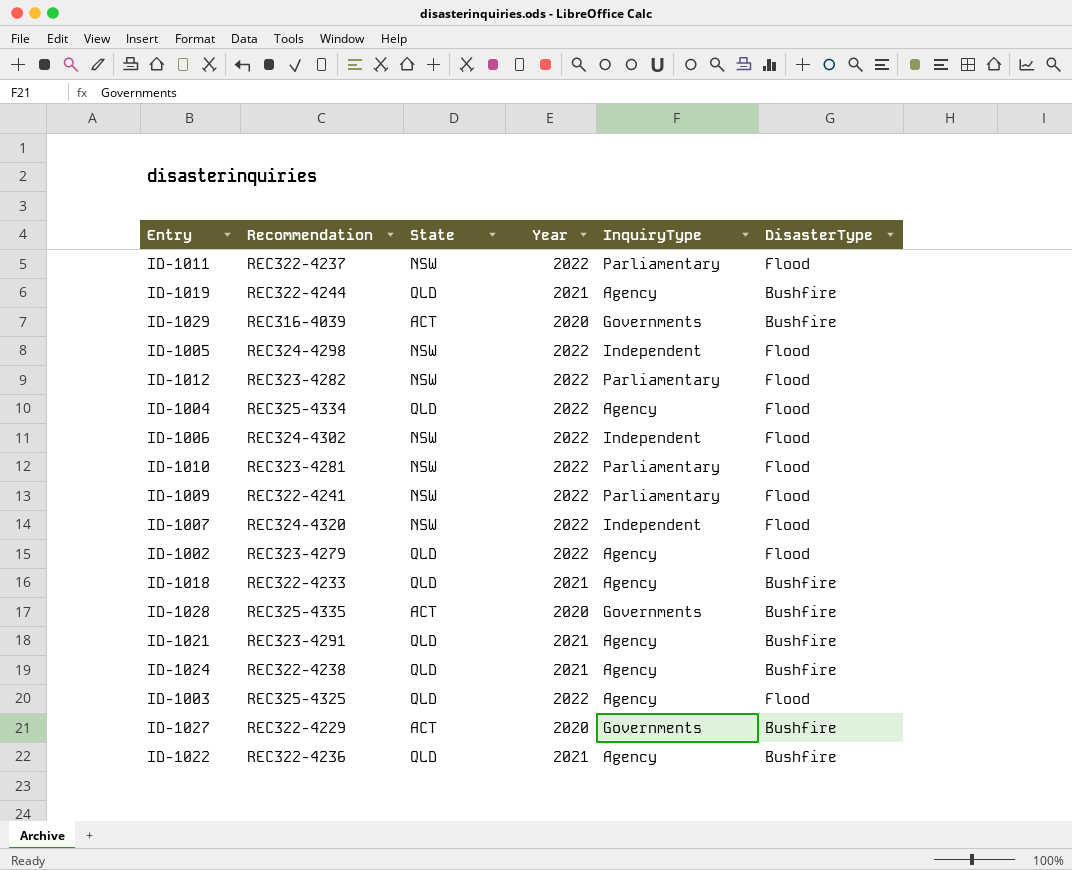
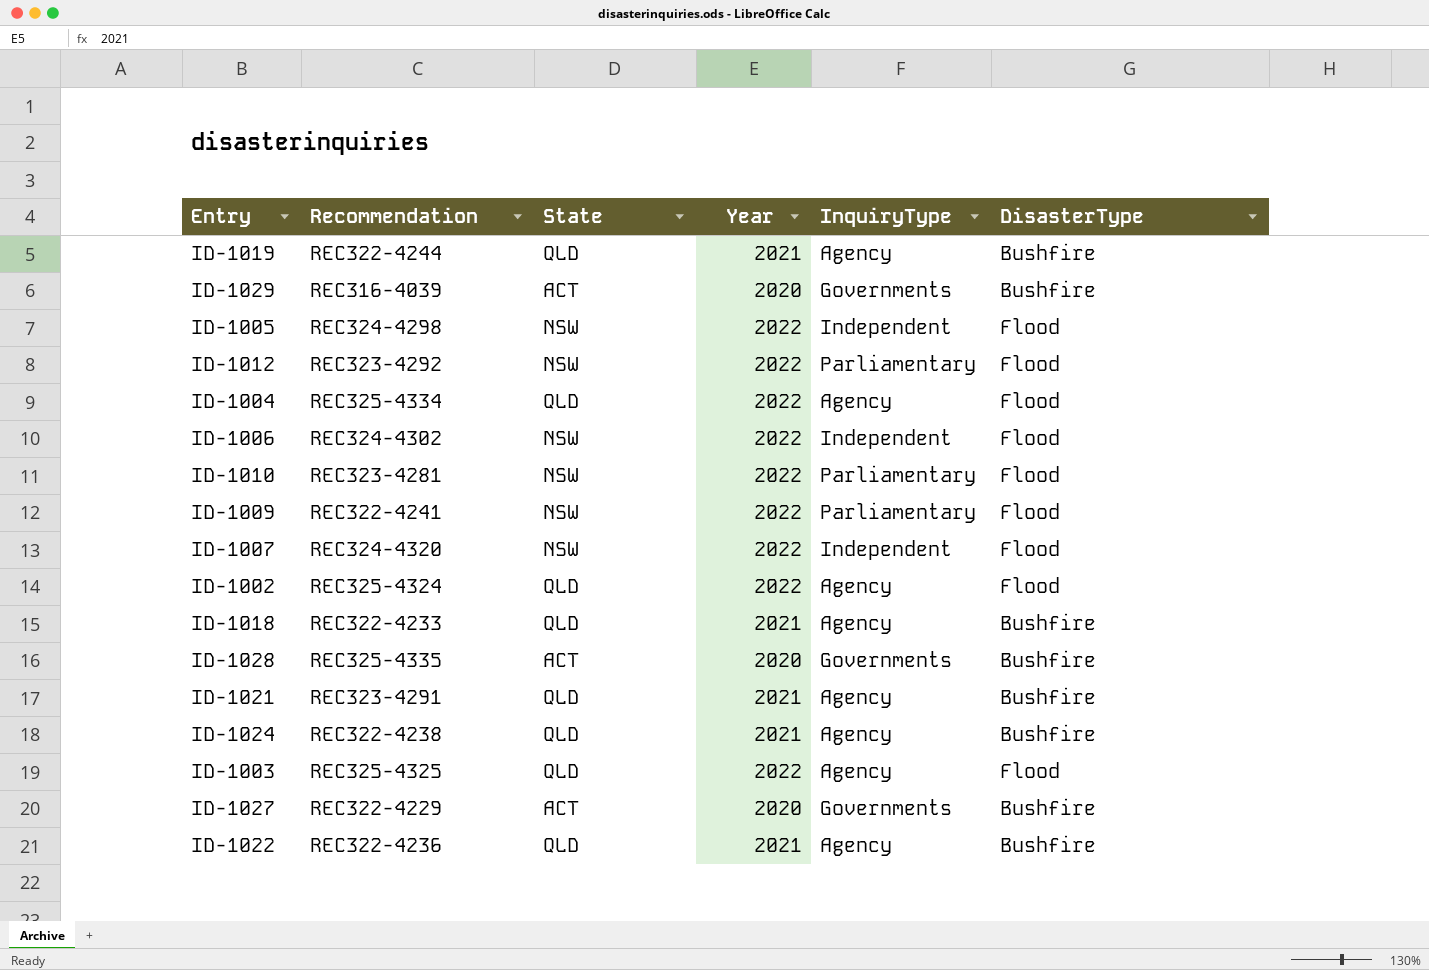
row ID-1011: REC322-4237 | NSW | 2022 | Parliamentary | Flood -> none
ID-1012 | Recommendation: REC323-4282 -> REC323-4292
ID-1002 | Recommendation: REC323-4279 -> REC325-4324

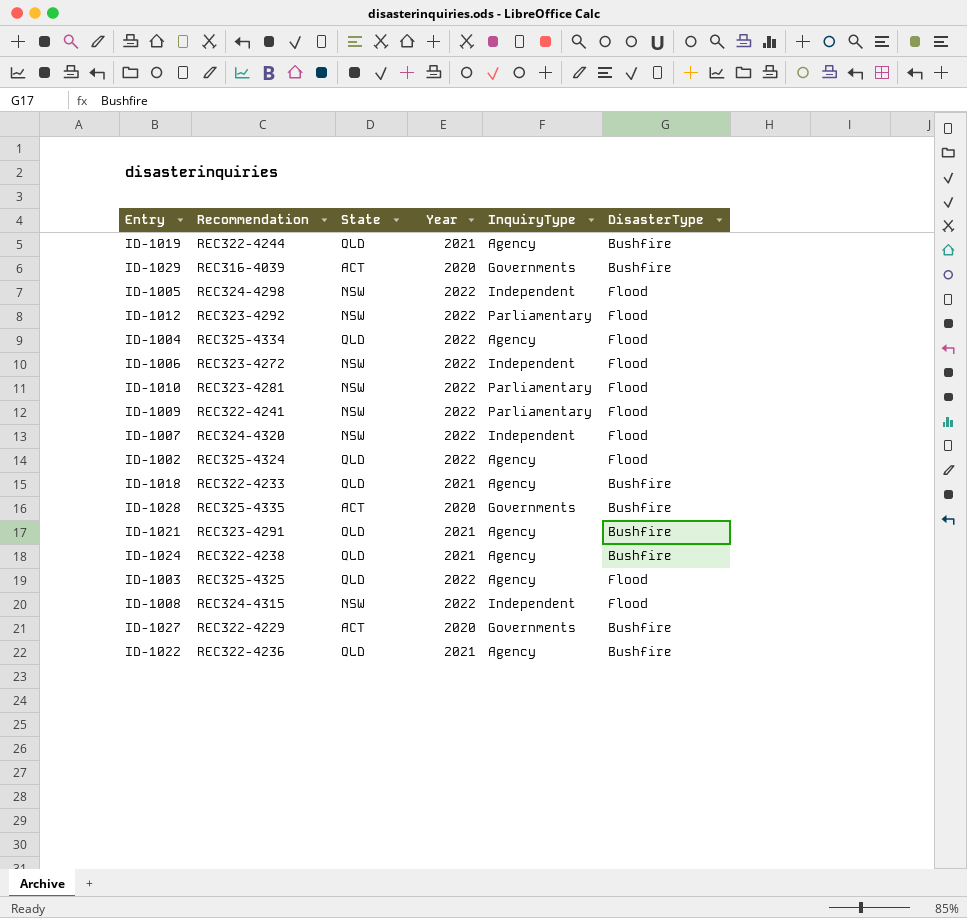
ID-1006 | Recommendation: REC324-4302 -> REC323-4272
row ID-1008: none -> REC324-4315 | NSW | 2022 | Independent | Flood

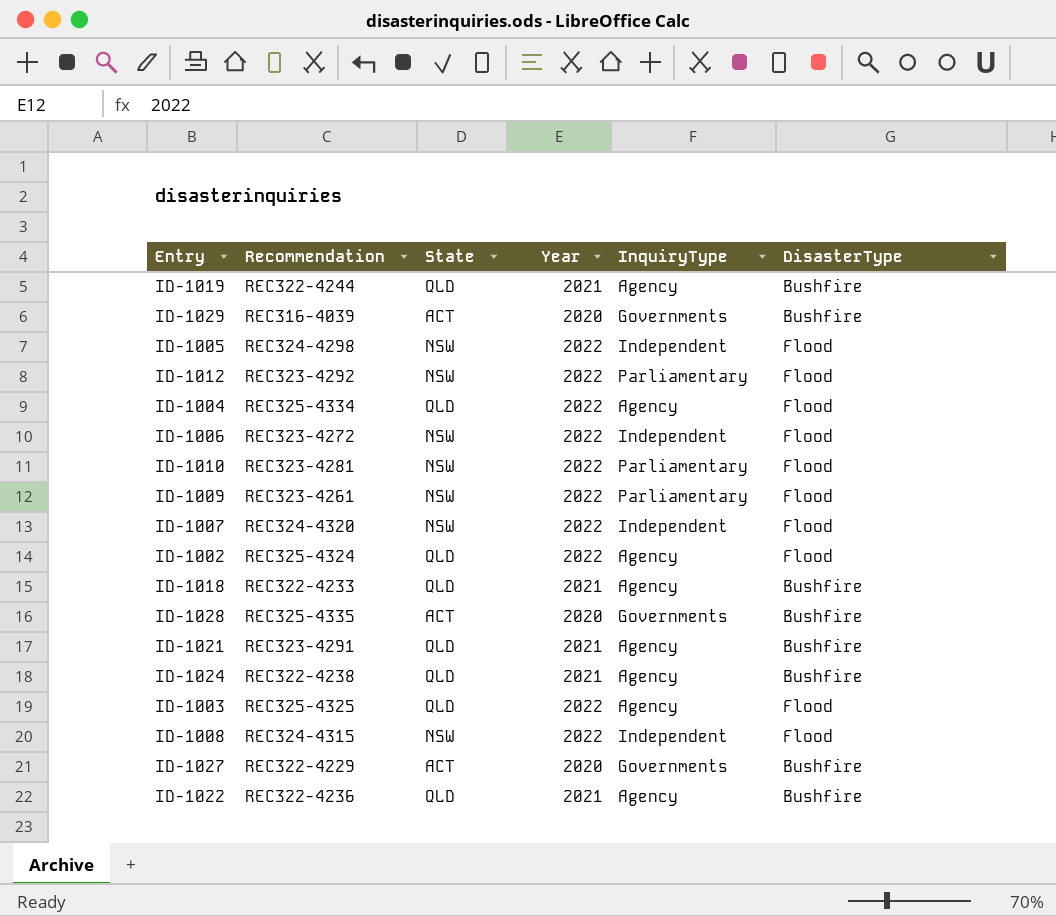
ID-1009 | Recommendation: REC322-4241 -> REC323-4261

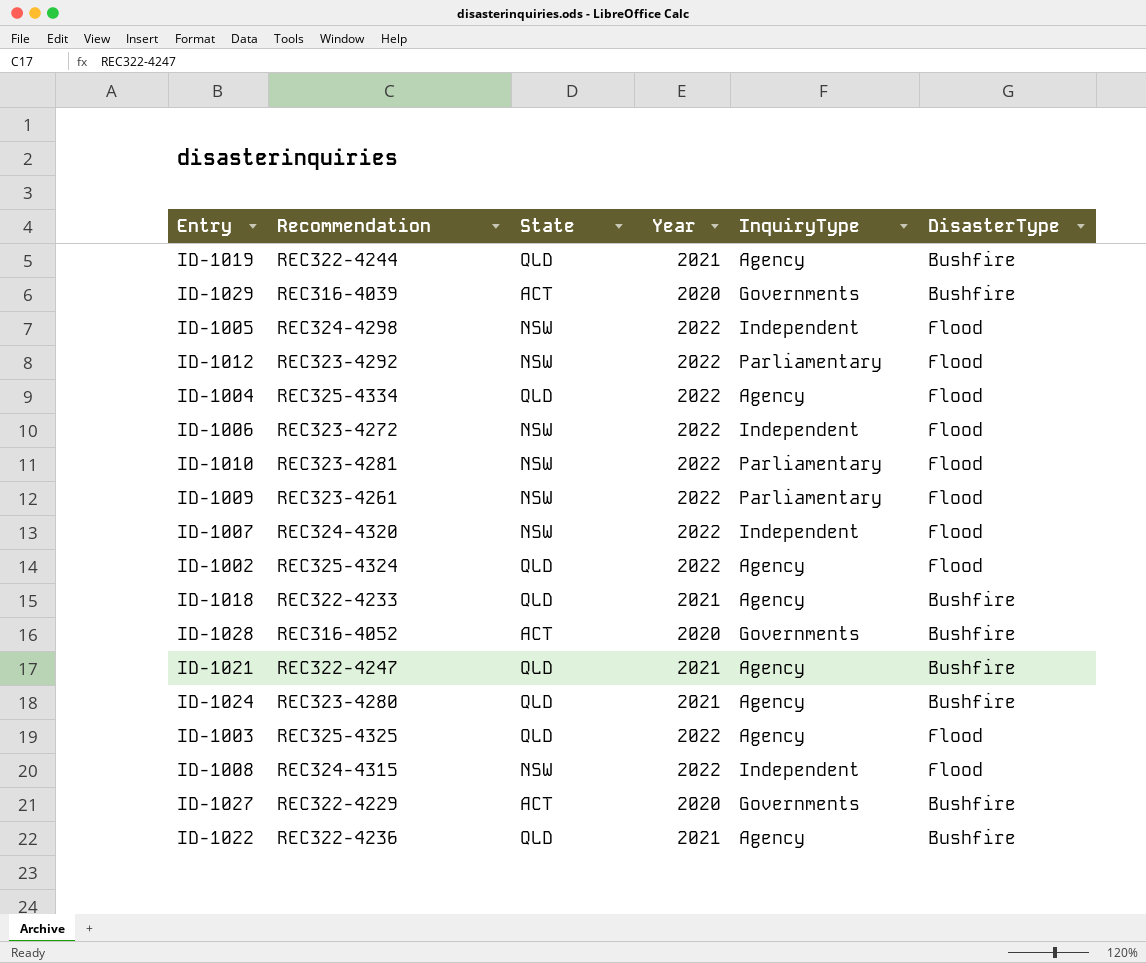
ID-1028 | Recommendation: REC325-4335 -> REC316-4052
ID-1021 | Recommendation: REC323-4291 -> REC322-4247
ID-1024 | Recommendation: REC322-4238 -> REC323-4280

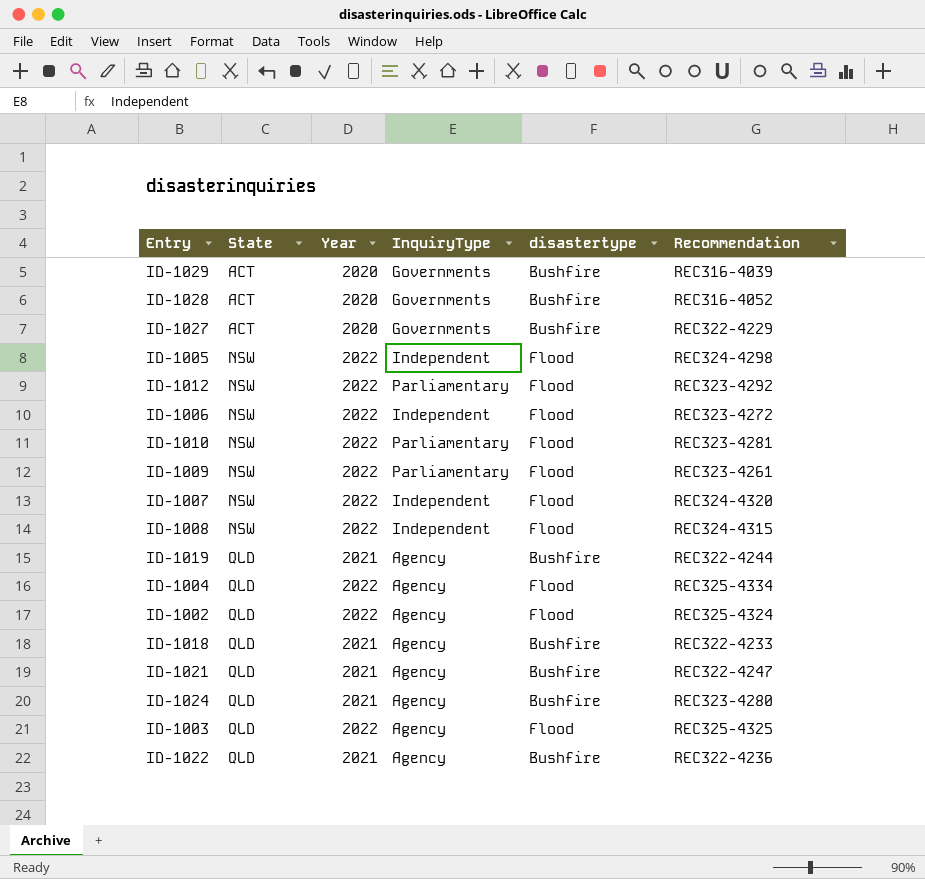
row order: none -> State ascending
column name: DisasterType -> disastertype
column Recommendation | position: 2 -> 6

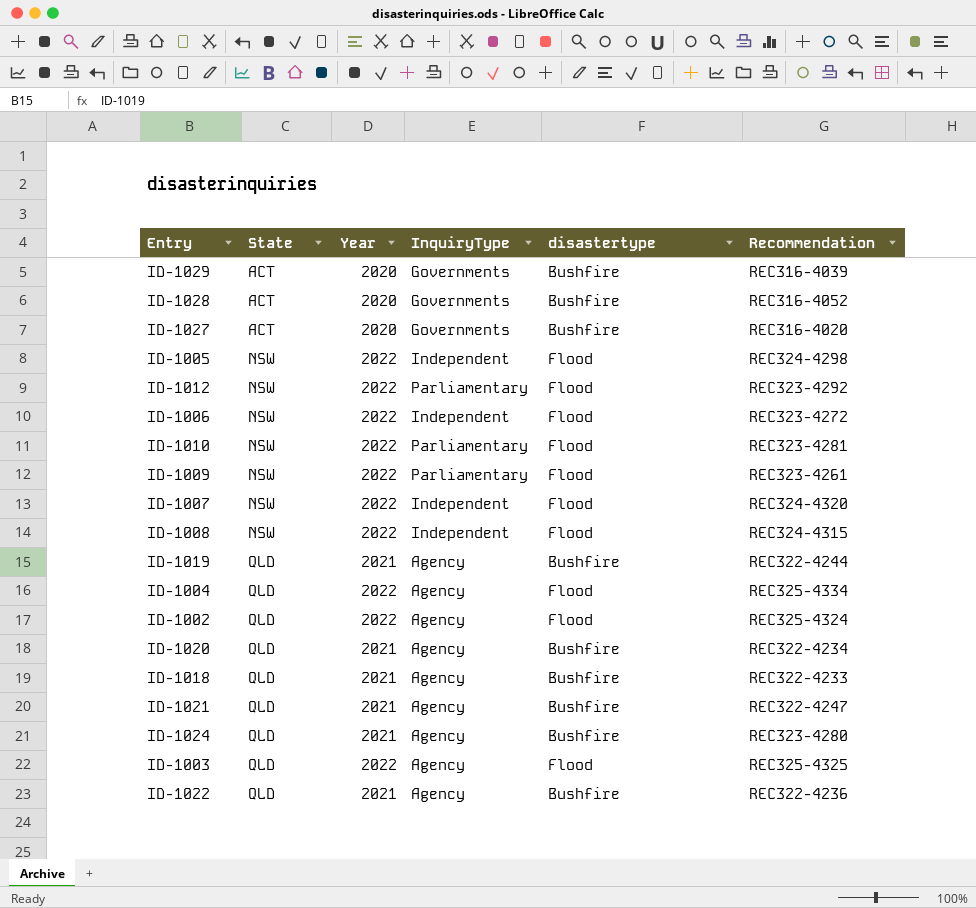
ID-1027 | Recommendation: REC322-4229 -> REC316-4020
row ID-1020: none -> QLD | 2021 | Agency | Bushfire | REC322-4234

